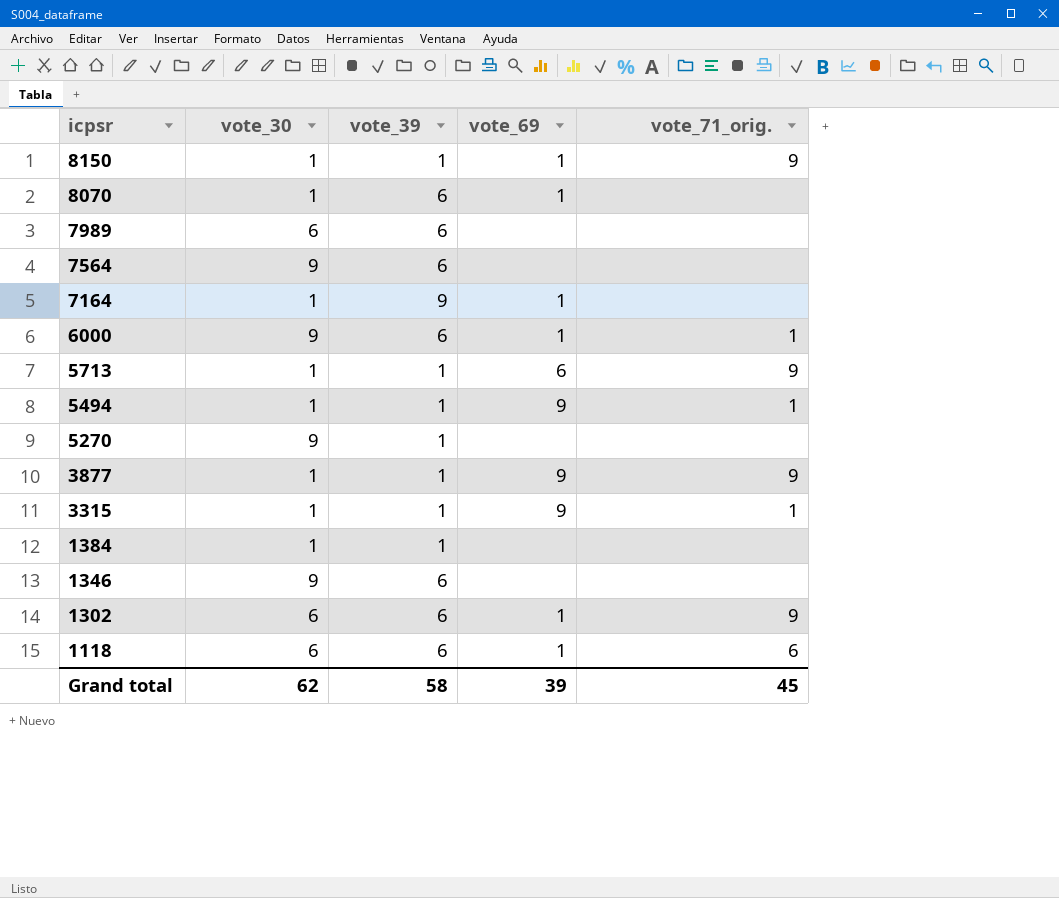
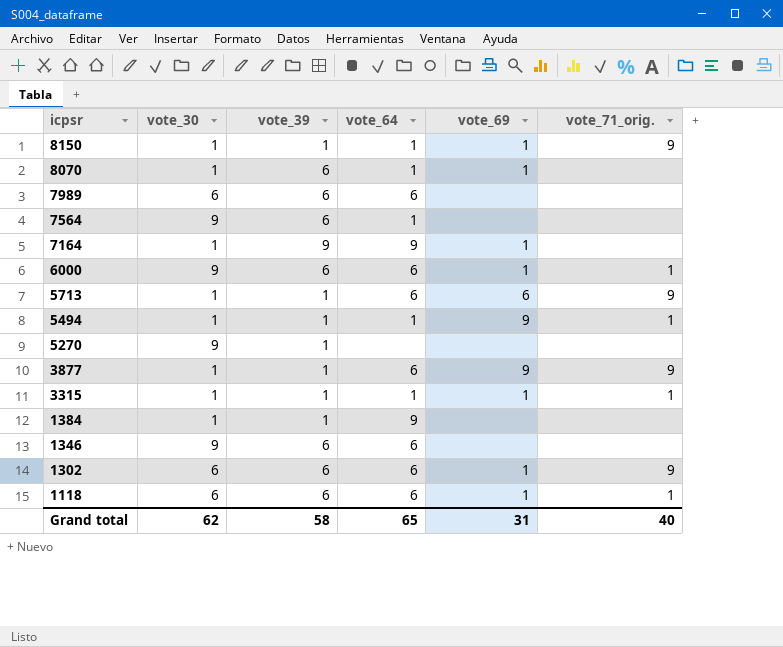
column vote_64 | position: none -> 4
3315 | vote_69: 9 -> 1
1118 | vote_71_orig.: 6 -> 1
Grand total | vote_69: 39 -> 31
Grand total | vote_71_orig.: 45 -> 40

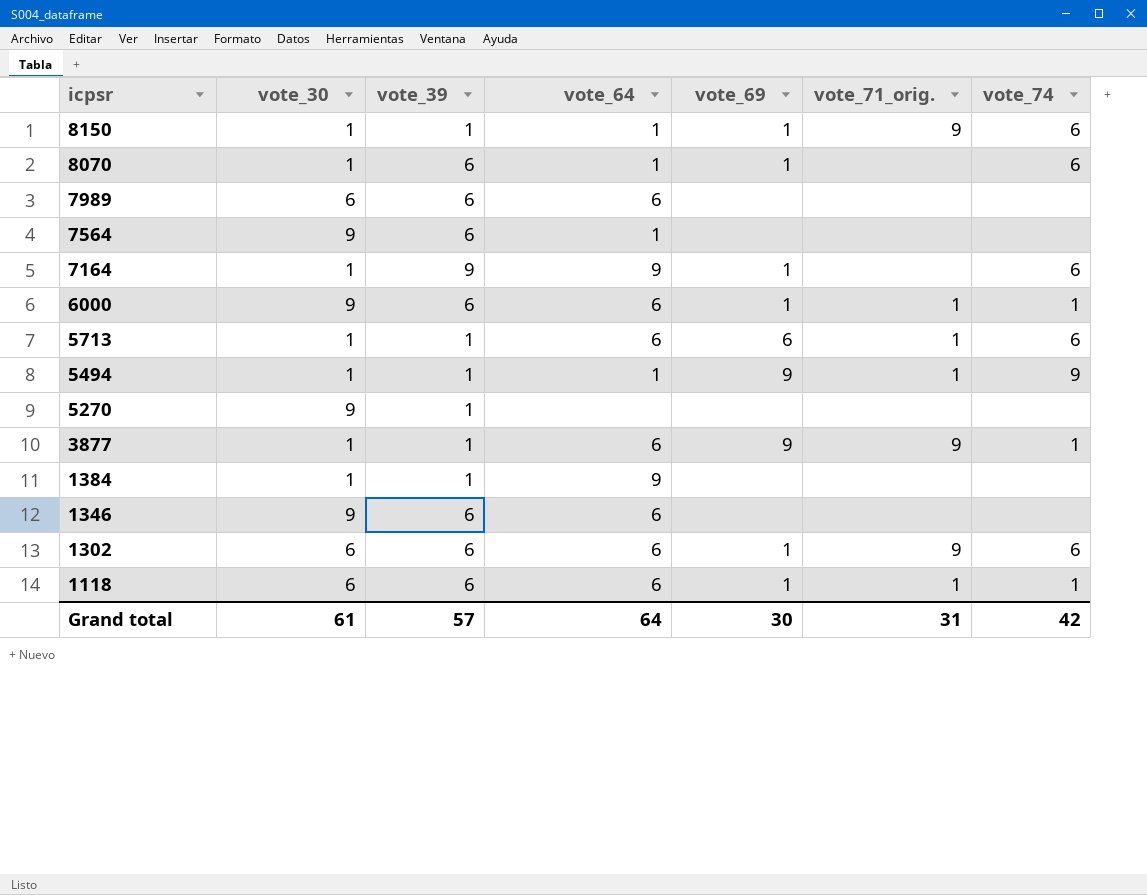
column vote_74 | position: none -> 7
row 3315: 1 | 1 | 1 | 1 | 1 -> none
5713 | vote_71_orig.: 9 -> 1
Grand total | vote_30: 62 -> 61
Grand total | vote_39: 58 -> 57
Grand total | vote_64: 65 -> 64
Grand total | vote_69: 31 -> 30
Grand total | vote_71_orig.: 40 -> 31

